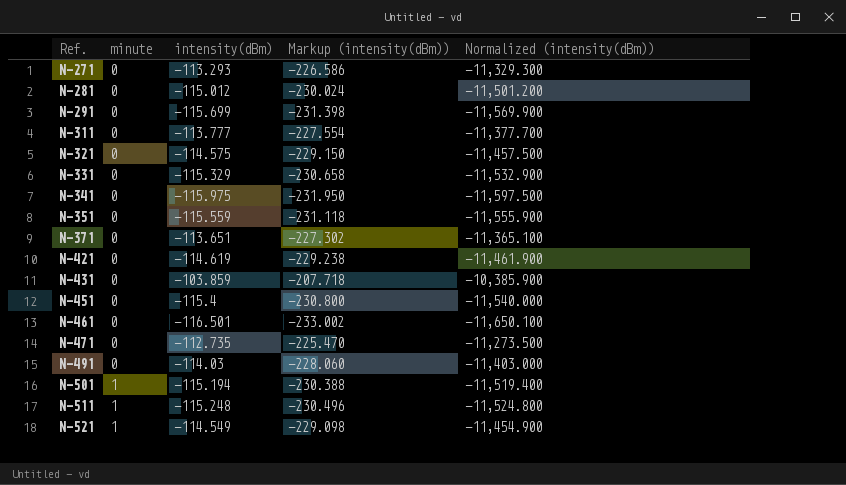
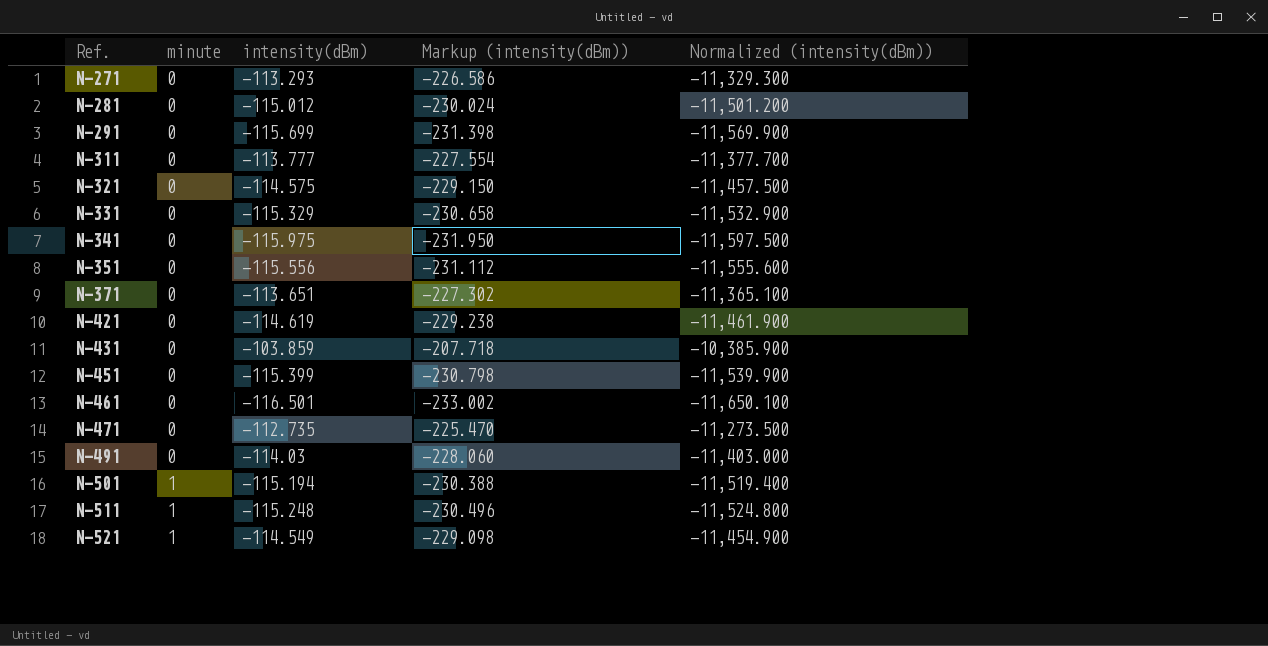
N-351 | intensity(dBm): -115.559 -> -115.556
N-351 | Markup (intensity(dBm)): -231.118 -> -231.112
N-351 | Normalized (intensity(dBm)): -11,555.900 -> -11,555.600
N-451 | intensity(dBm): -115.4 -> -115.399
N-451 | Markup (intensity(dBm)): -230.800 -> -230.798
N-451 | Normalized (intensity(dBm)): -11,540.000 -> -11,539.900

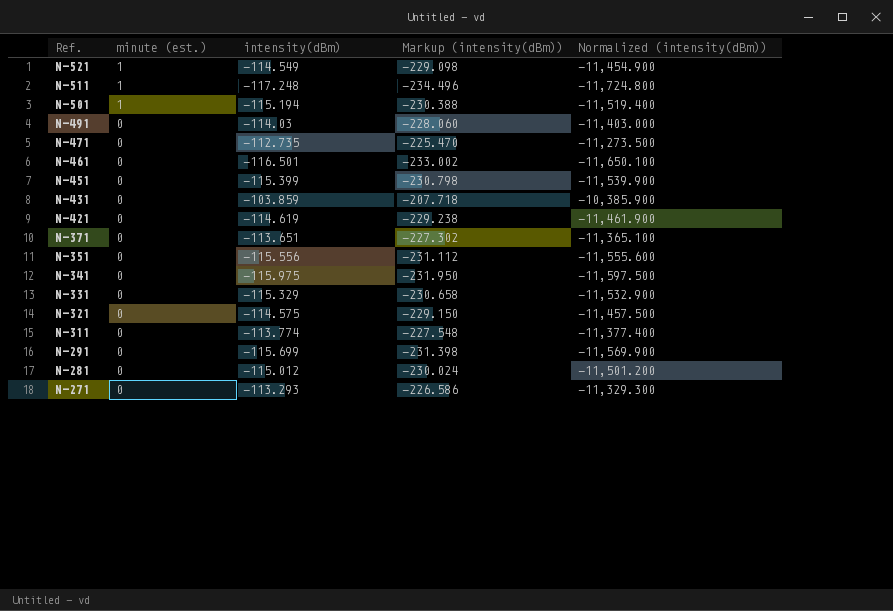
row order: Ref. ascending -> Ref. descending
column name: minute -> minute (est.)
N-511 | intensity(dBm): -115.248 -> -117.248
N-511 | Markup (intensity(dBm)): -230.496 -> -234.496
N-511 | Normalized (intensity(dBm)): -11,524.800 -> -11,724.800
N-311 | intensity(dBm): -113.777 -> -113.774
N-311 | Markup (intensity(dBm)): -227.554 -> -227.548
N-311 | Normalized (intensity(dBm)): -11,377.700 -> -11,377.400

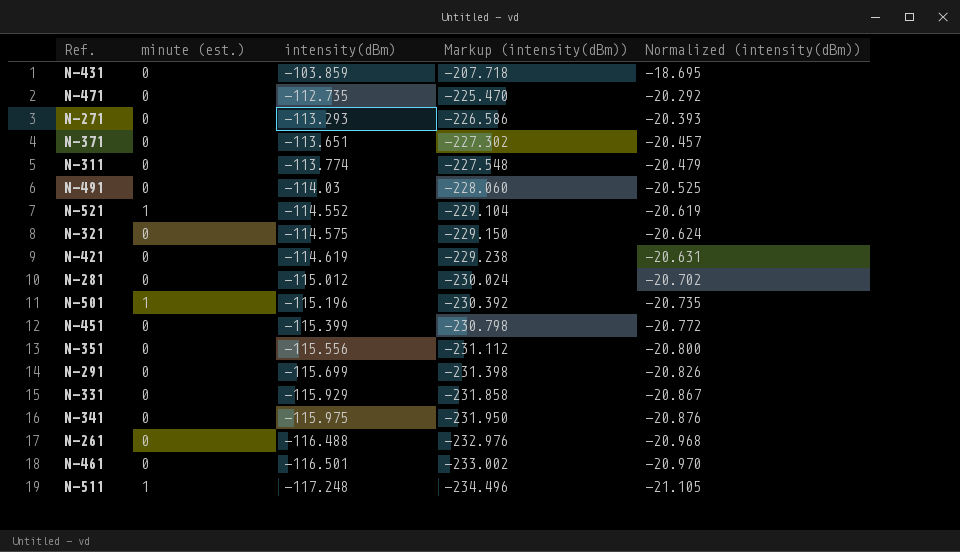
row order: Ref. descending -> intensity(dBm) descending
column Normalized (intensity(dBm)) | formula: [intensity(dBm)] * 100 -> [intensity(dBm)] * 0.18
N-521 | intensity(dBm): -114.549 -> -114.552
N-521 | Markup (intensity(dBm)): -229.098 -> -229.104
N-501 | intensity(dBm): -115.194 -> -115.196
N-501 | Markup (intensity(dBm)): -230.388 -> -230.392
N-331 | intensity(dBm): -115.329 -> -115.929
N-331 | Markup (intensity(dBm)): -230.658 -> -231.858
row N-261: none -> 0 | -116.488 | -232.976 | -20.968

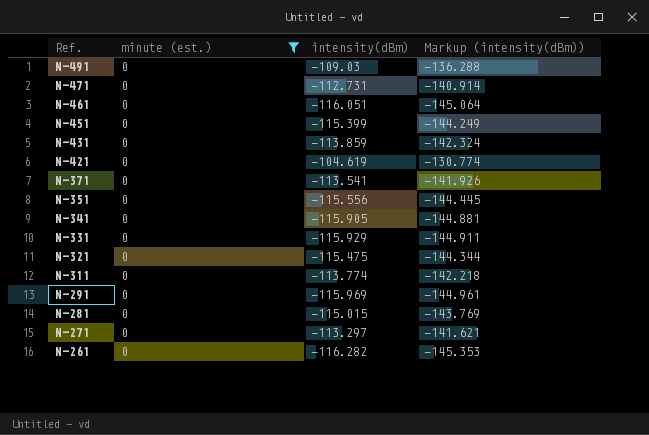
filter: none -> minute (est.) = 0
row order: intensity(dBm) descending -> Ref. descending
column Normalized (intensity(dBm)) | formula: [intensity(dBm)] * 0.18 -> none
column Markup (intensity(dBm)) | formula: [intensity(dBm)] * 2 -> [intensity(dBm)] * 1.25
N-491 | intensity(dBm): -114.03 -> -109.03
N-471 | intensity(dBm): -112.735 -> -112.731
N-461 | intensity(dBm): -116.501 -> -116.051
N-431 | intensity(dBm): -103.859 -> -113.859
N-421 | intensity(dBm): -114.619 -> -104.619
N-371 | intensity(dBm): -113.651 -> -113.541
N-341 | intensity(dBm): -115.975 -> -115.905
N-321 | intensity(dBm): -114.575 -> -115.475
N-291 | intensity(dBm): -115.699 -> -115.969
N-281 | intensity(dBm): -115.012 -> -115.015
N-271 | intensity(dBm): -113.293 -> -113.297
N-261 | intensity(dBm): -116.488 -> -116.282

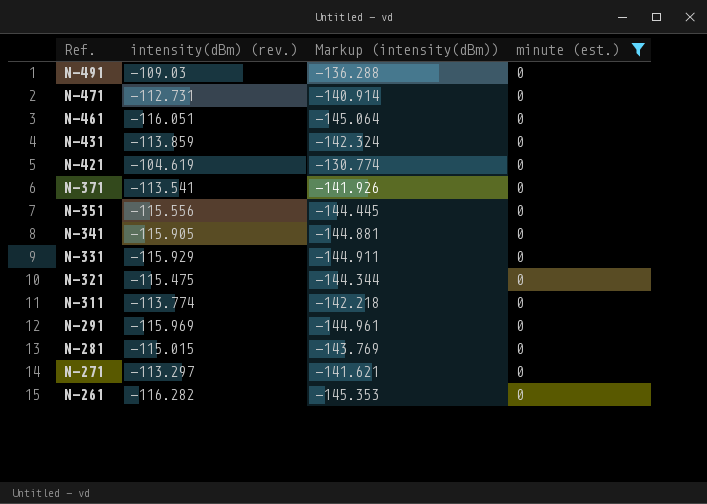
column name: intensity(dBm) -> intensity(dBm) (rev.)
column minute (est.) | position: 2 -> 4
row N-451: 0 | -115.399 | -144.249 -> none

